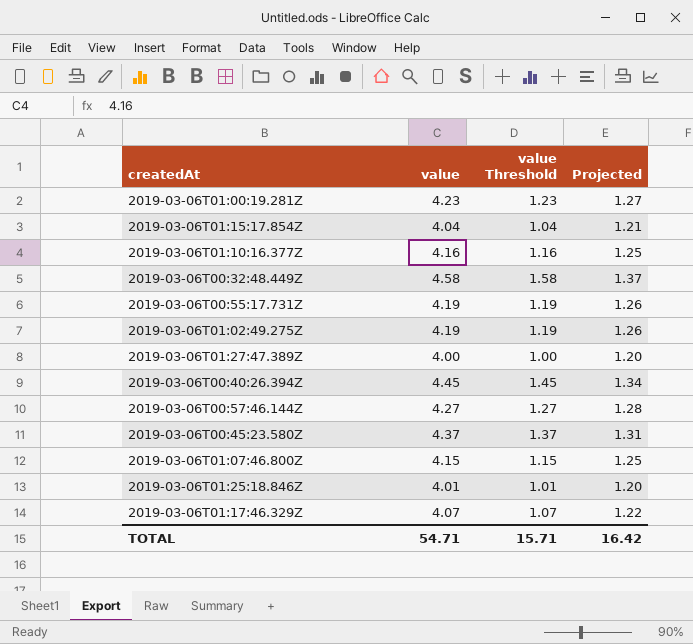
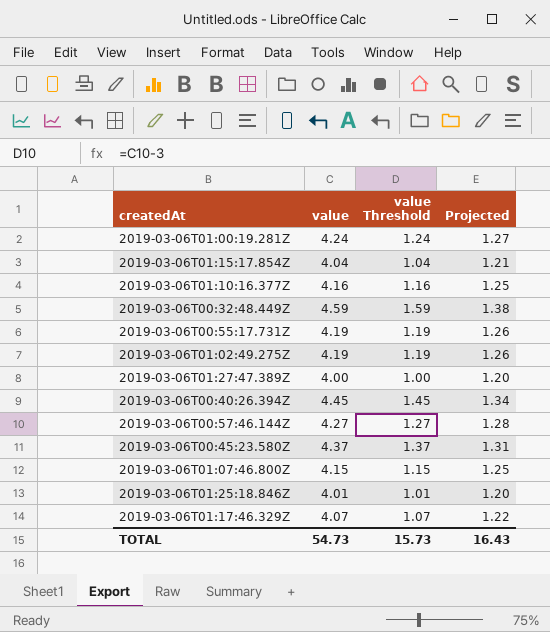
2019-03-06T01:00:19.281Z | value: 4.23 -> 4.24
2019-03-06T01:00:19.281Z | value Threshold: 1.23 -> 1.24
2019-03-06T00:32:48.449Z | value: 4.58 -> 4.59
2019-03-06T00:32:48.449Z | value Threshold: 1.58 -> 1.59
2019-03-06T00:32:48.449Z | Projected: 1.37 -> 1.38
TOTAL | value: 54.71 -> 54.73
TOTAL | value Threshold: 15.71 -> 15.73
TOTAL | Projected: 16.42 -> 16.43

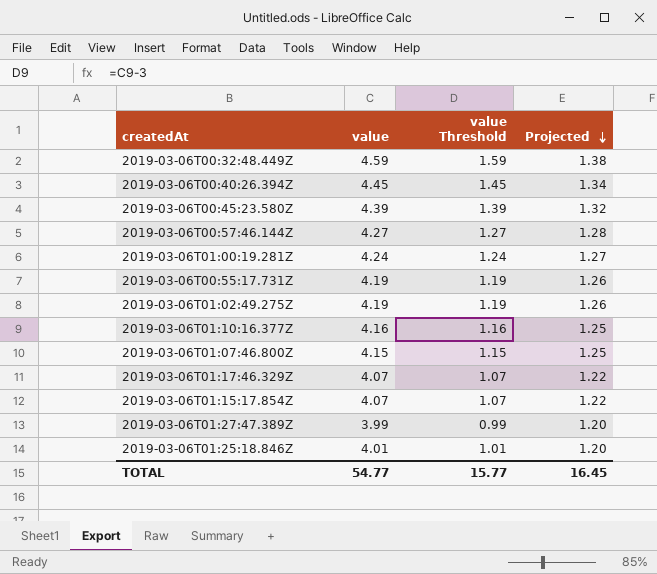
row order: none -> Projected descending
2019-03-06T00:45:23.580Z | value: 4.37 -> 4.39
2019-03-06T00:45:23.580Z | value Threshold: 1.37 -> 1.39
2019-03-06T00:45:23.580Z | Projected: 1.31 -> 1.32
2019-03-06T01:15:17.854Z | value: 4.04 -> 4.07
2019-03-06T01:15:17.854Z | value Threshold: 1.04 -> 1.07
2019-03-06T01:15:17.854Z | Projected: 1.21 -> 1.22
2019-03-06T01:27:47.389Z | value: 4.00 -> 3.99
2019-03-06T01:27:47.389Z | value Threshold: 1.00 -> 0.99
TOTAL | value: 54.73 -> 54.77
TOTAL | value Threshold: 15.73 -> 15.77
TOTAL | Projected: 16.43 -> 16.45

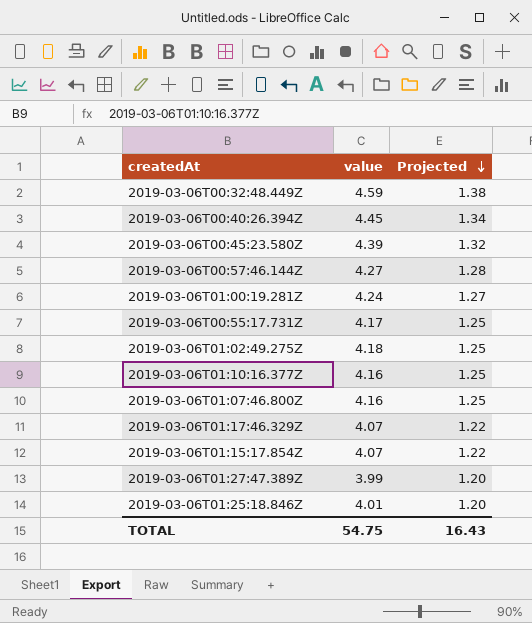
column value Threshold | formula: [value] - 3 -> none
2019-03-06T00:55:17.731Z | value: 4.19 -> 4.17
2019-03-06T00:55:17.731Z | Projected: 1.26 -> 1.25
2019-03-06T01:02:49.275Z | value: 4.19 -> 4.18
2019-03-06T01:02:49.275Z | Projected: 1.26 -> 1.25
2019-03-06T01:07:46.800Z | value: 4.15 -> 4.16
TOTAL | value: 54.77 -> 54.75
TOTAL | Projected: 16.45 -> 16.43

